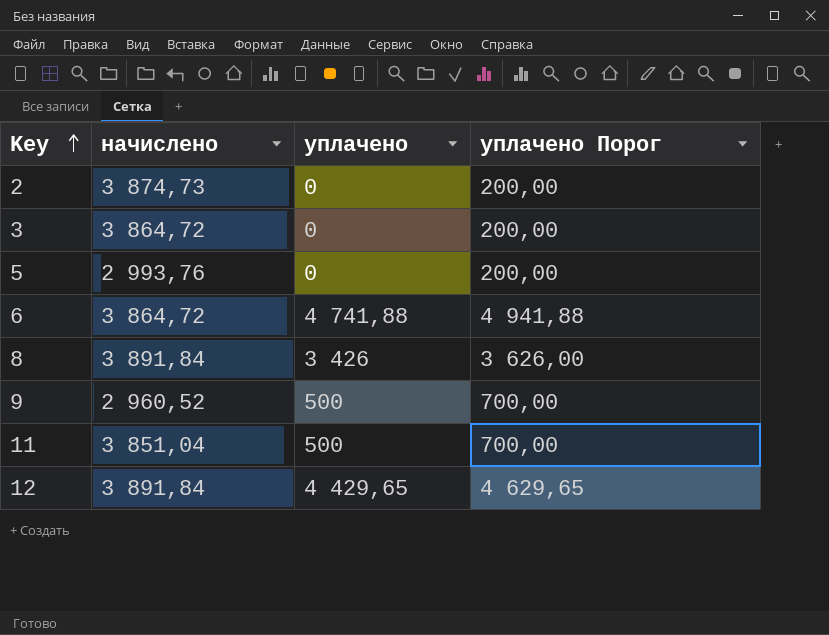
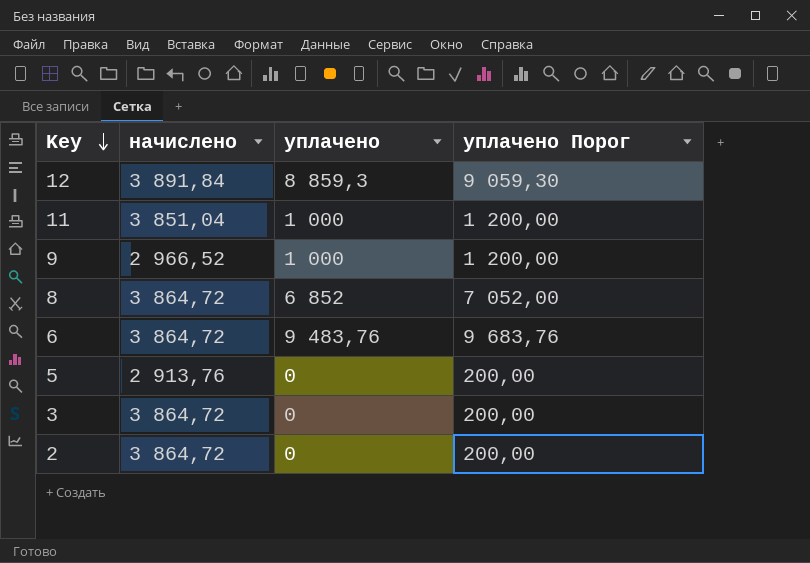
row order: Key ascending -> Key descending
12 | уплачено: 4 429,65 -> 8 859,3
12 | уплачено Порог: 4 629,65 -> 9 059,30
11 | уплачено: 500 -> 1 000
11 | уплачено Порог: 700,00 -> 1 200,00
9 | начислено: 2 960,52 -> 2 966,52
9 | уплачено: 500 -> 1 000
9 | уплачено Порог: 700,00 -> 1 200,00
8 | начислено: 3 891,84 -> 3 864,72
8 | уплачено: 3 426 -> 6 852
8 | уплачено Порог: 3 626,00 -> 7 052,00
6 | уплачено: 4 741,88 -> 9 483,76
6 | уплачено Порог: 4 941,88 -> 9 683,76
5 | начислено: 2 993,76 -> 2 913,76
2 | начислено: 3 874,73 -> 3 864,72

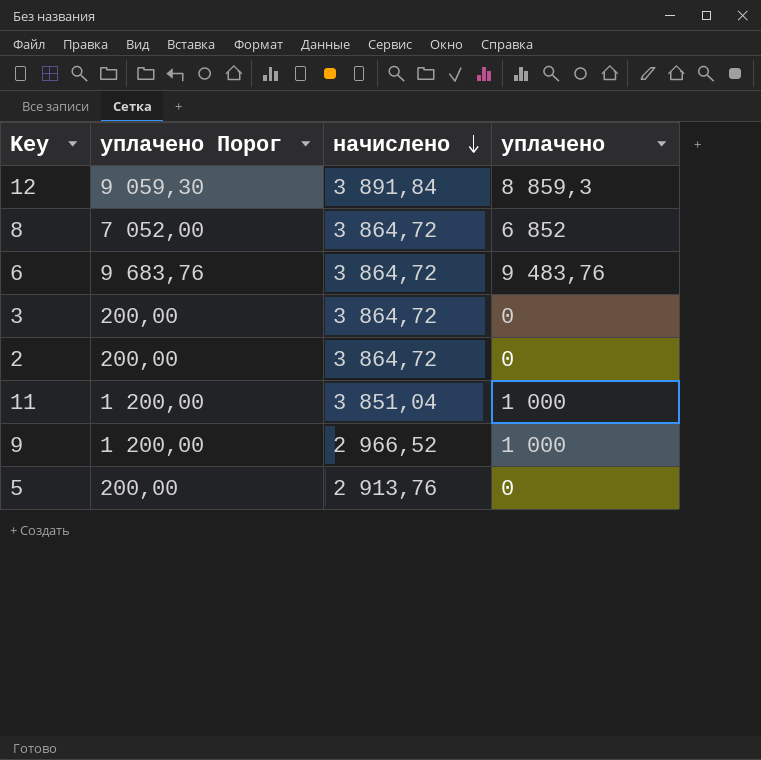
row order: Key descending -> начислено descending
column уплачено Порог | position: 4 -> 2

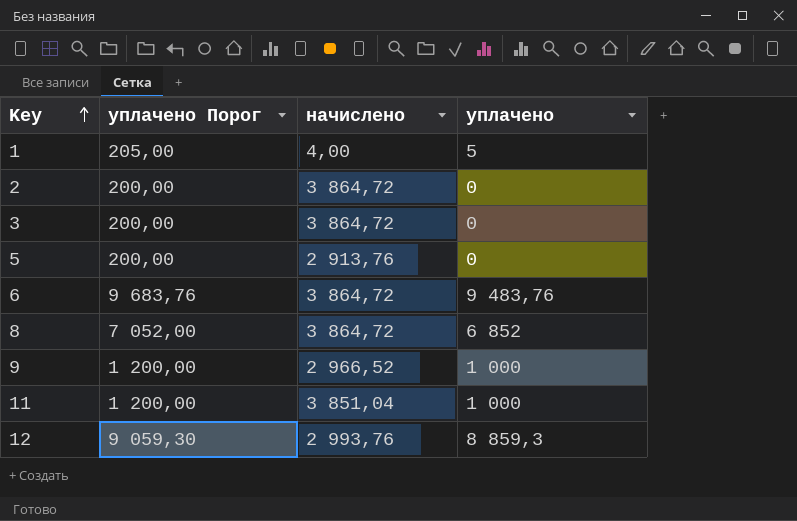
row order: начислено descending -> Key ascending
row 1: none -> 205,00 | 4,00 | 5
12 | начислено: 3 891,84 -> 2 993,76

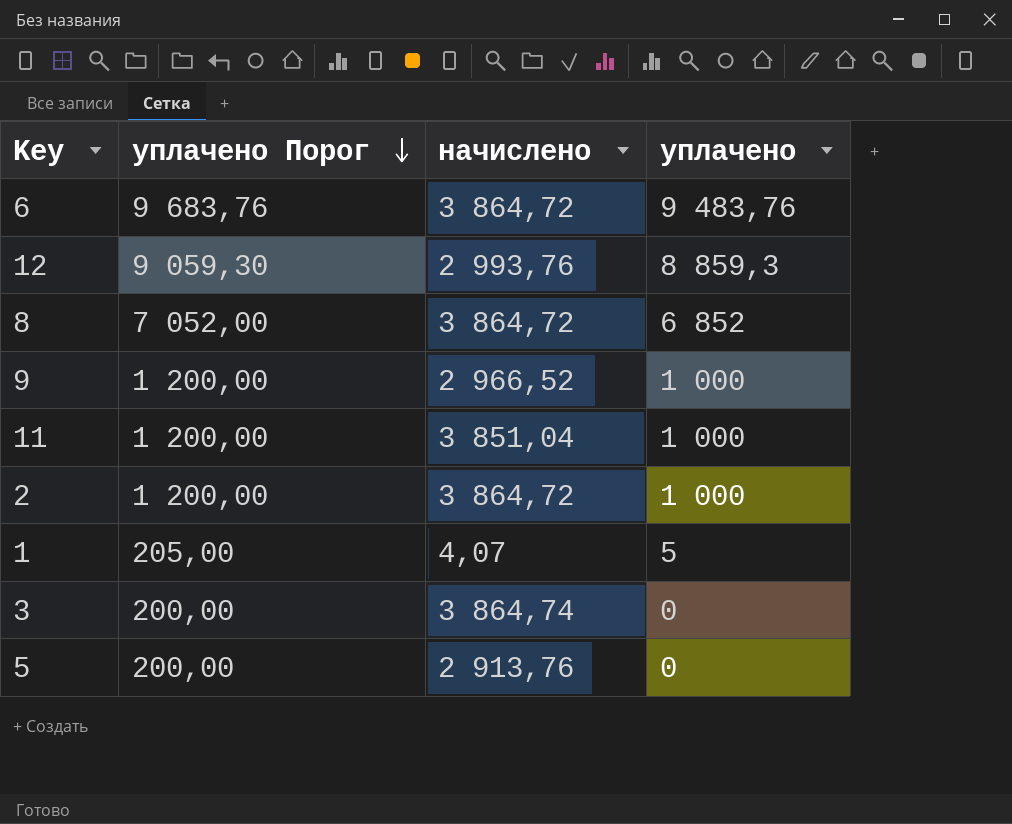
row order: Key ascending -> уплачено Порог descending
2 | уплачено Порог: 200,00 -> 1 200,00
2 | уплачено: 0 -> 1 000
1 | начислено: 4,00 -> 4,07
3 | начислено: 3 864,72 -> 3 864,74

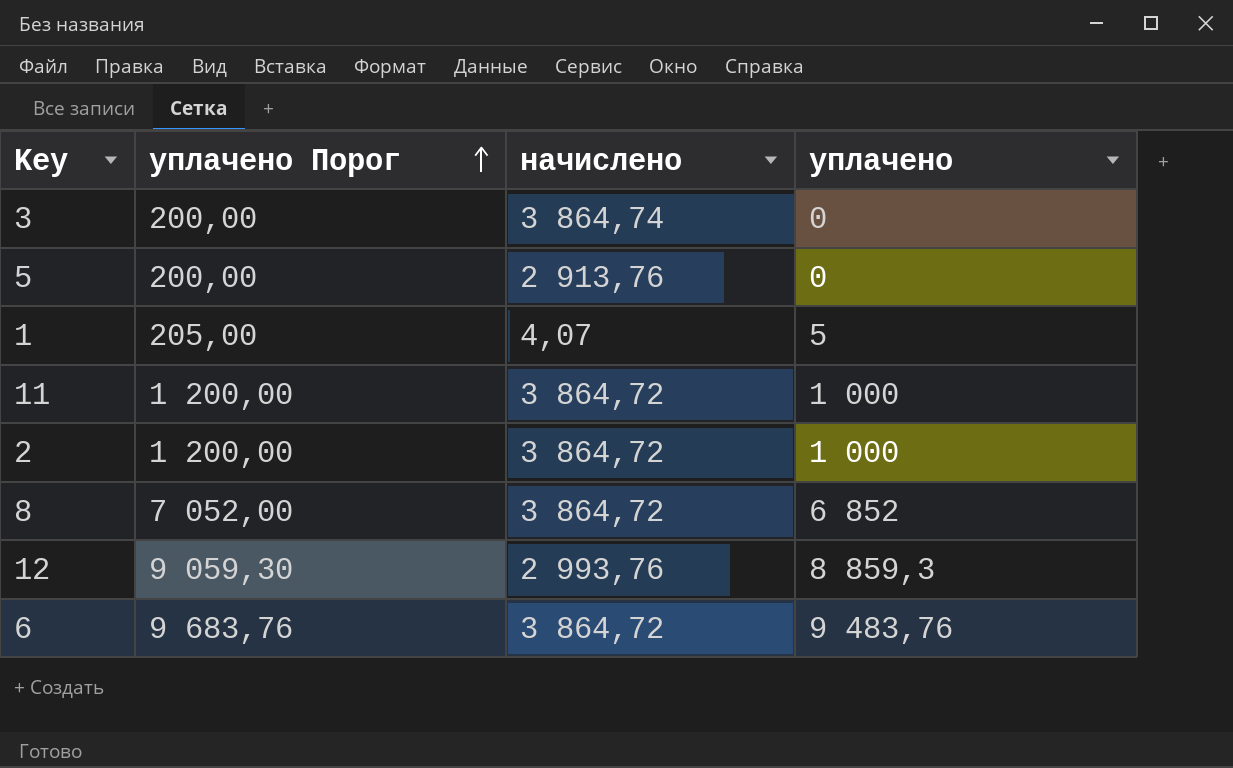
row order: уплачено Порог descending -> уплачено Порог ascending
row 9: 1 200,00 | 2 966,52 | 1 000 -> none
11 | начислено: 3 851,04 -> 3 864,72

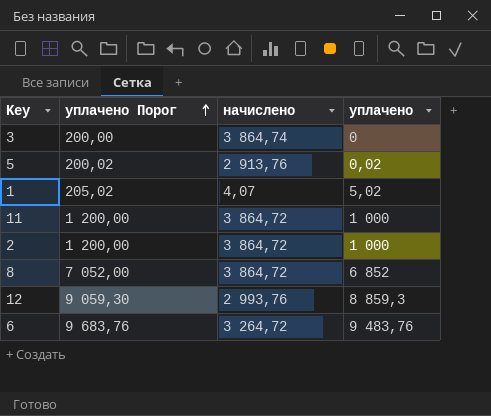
5 | уплачено Порог: 200,00 -> 200,02
5 | уплачено: 0 -> 0,02
1 | уплачено Порог: 205,00 -> 205,02
1 | уплачено: 5 -> 5,02
6 | начислено: 3 864,72 -> 3 264,72

